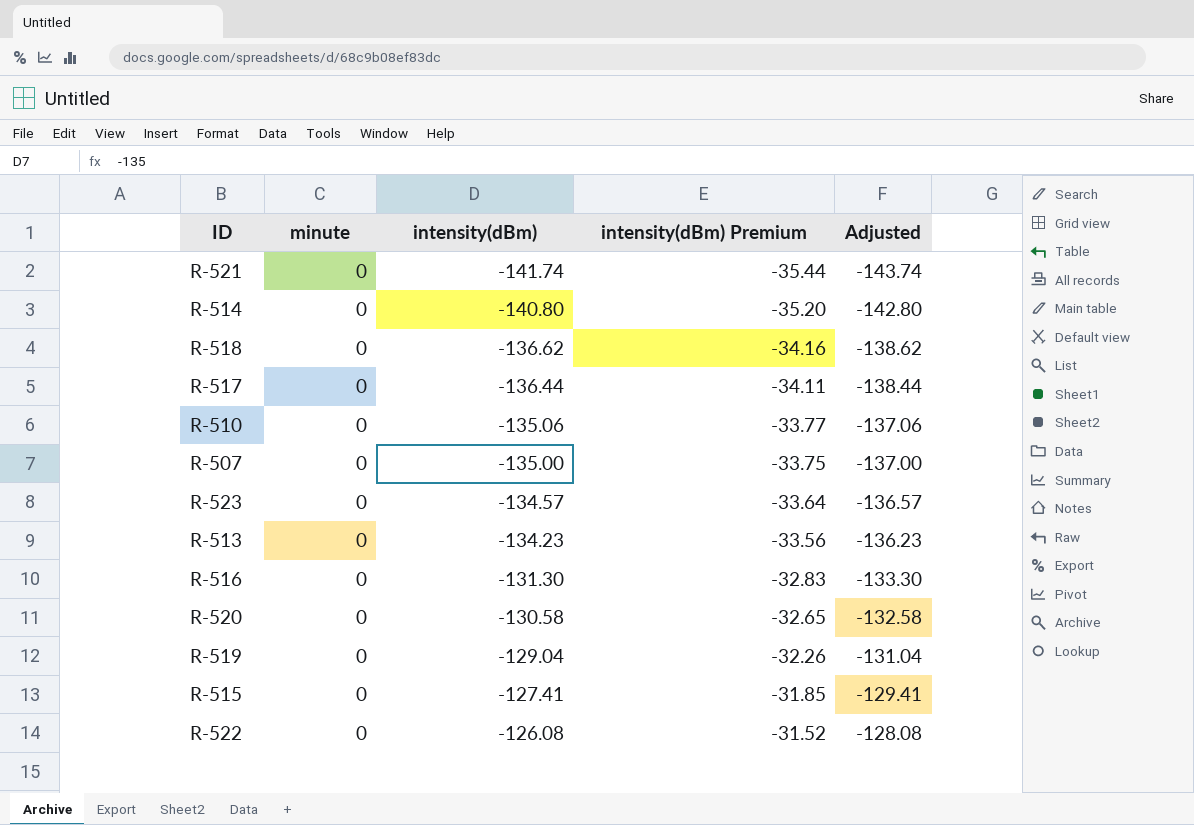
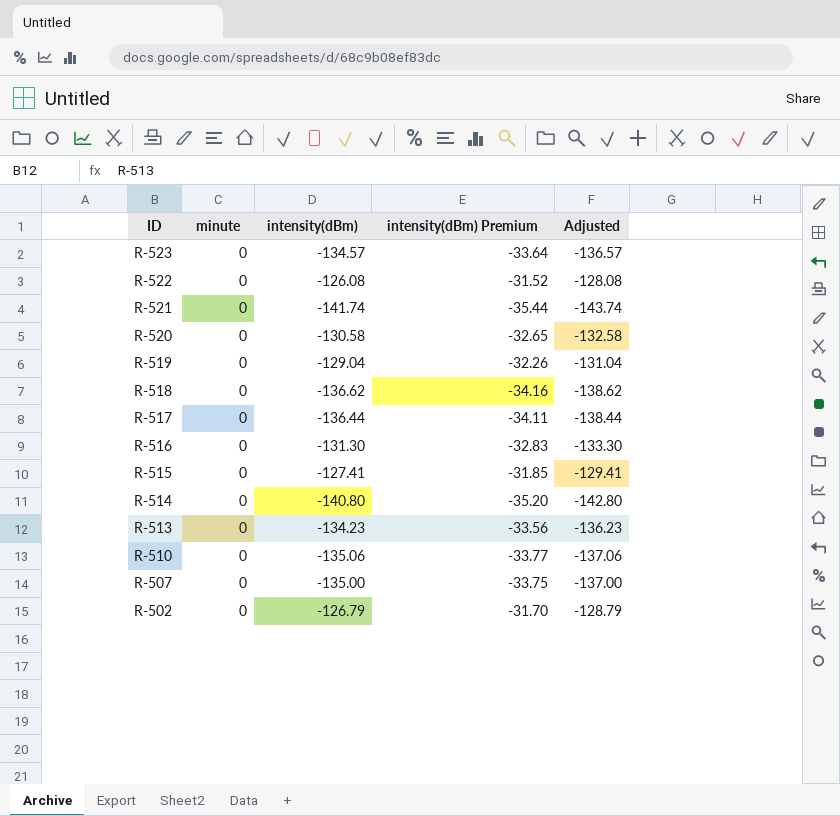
row order: intensity(dBm) ascending -> ID descending
row R-502: none -> 0 | -126.79 | -31.70 | -128.79

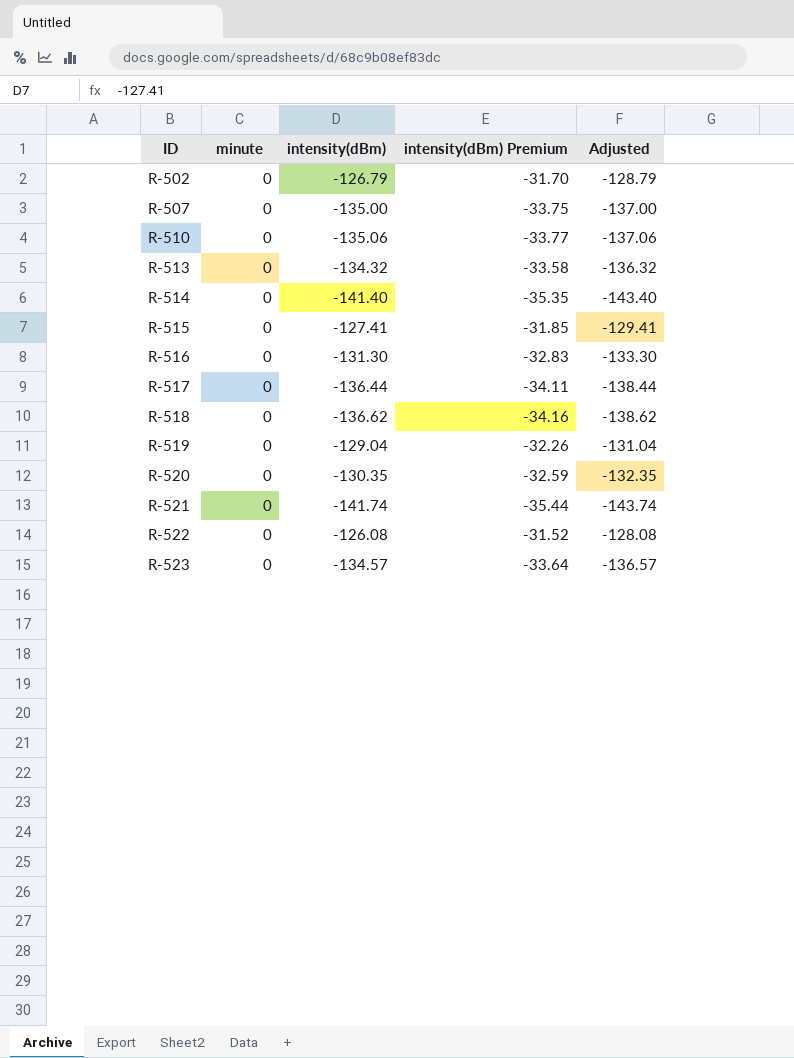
row order: ID descending -> ID ascending
R-513 | intensity(dBm): -134.23 -> -134.32
R-513 | intensity(dBm) Premium: -33.56 -> -33.58
R-513 | Adjusted: -136.23 -> -136.32
R-514 | intensity(dBm): -140.80 -> -141.40
R-514 | intensity(dBm) Premium: -35.20 -> -35.35
R-514 | Adjusted: -142.80 -> -143.40
R-520 | intensity(dBm): -130.58 -> -130.35
R-520 | intensity(dBm) Premium: -32.65 -> -32.59
R-520 | Adjusted: -132.58 -> -132.35

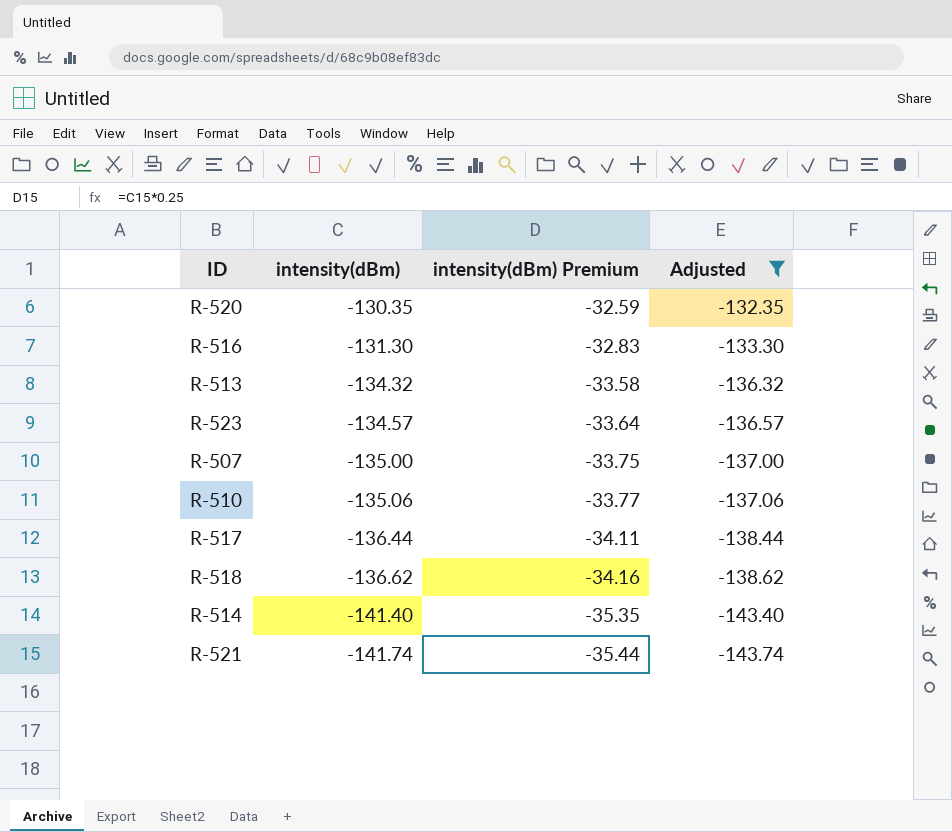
filter: none -> Adjusted <= -132.35
row order: ID ascending -> intensity(dBm) descending
column minute | position: 2 -> none

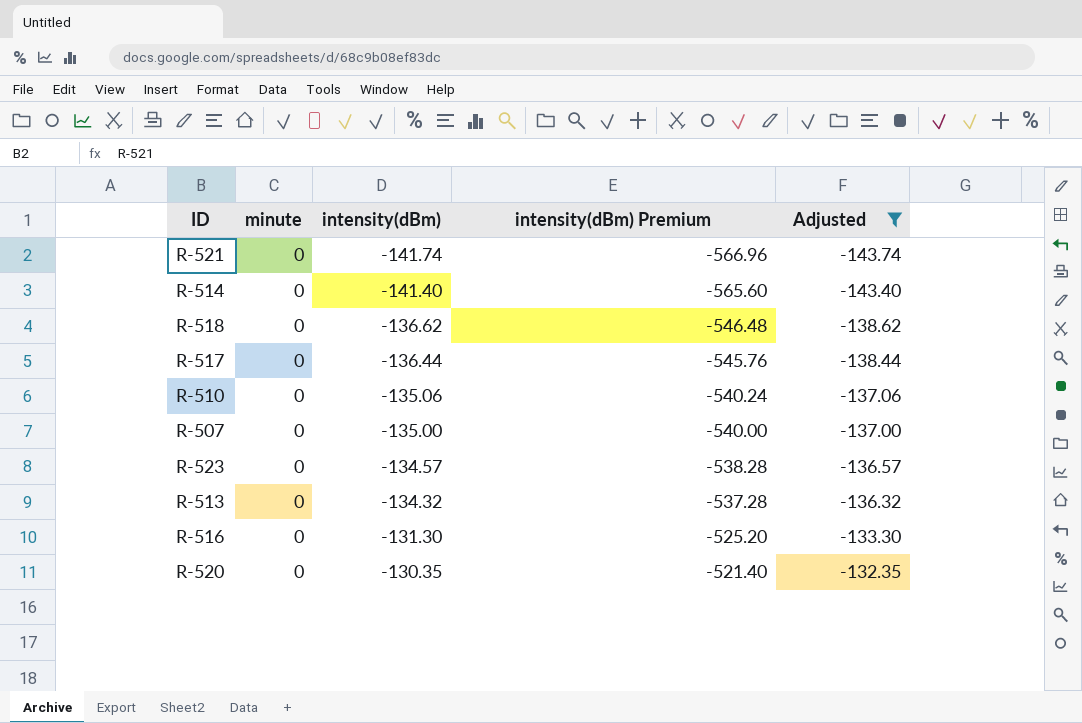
row order: intensity(dBm) descending -> intensity(dBm) ascending
column minute | position: none -> 2
column intensity(dBm) Premium | formula: [intensity(dBm)] * 0.25 -> [intensity(dBm)] * 4

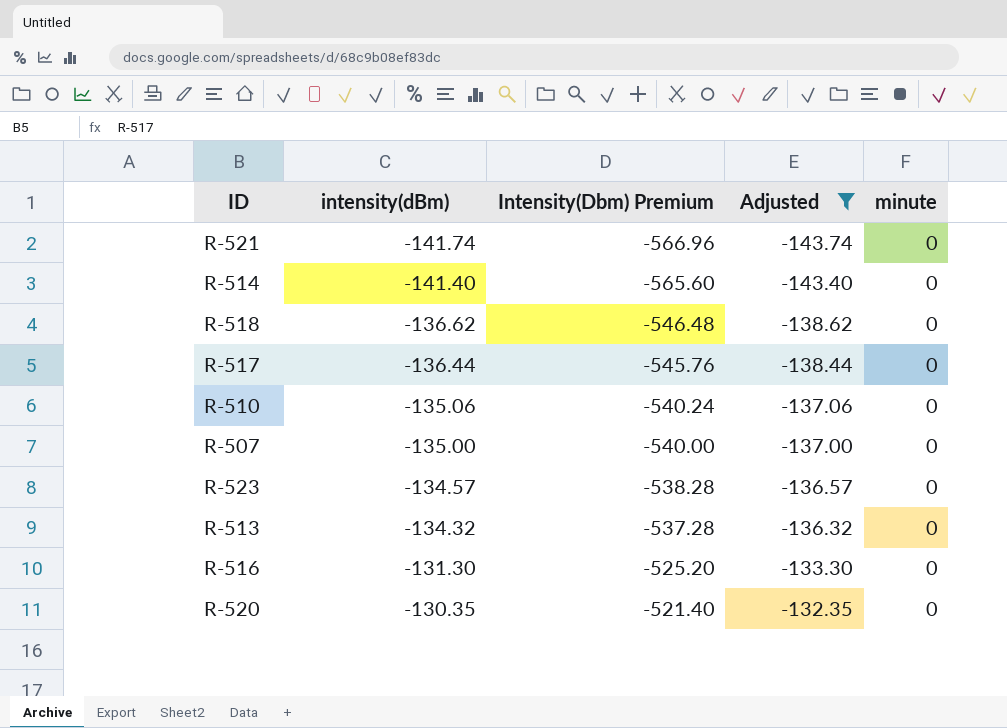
column name: intensity(dBm) Premium -> Intensity(Dbm) Premium
column minute | position: 2 -> 5

